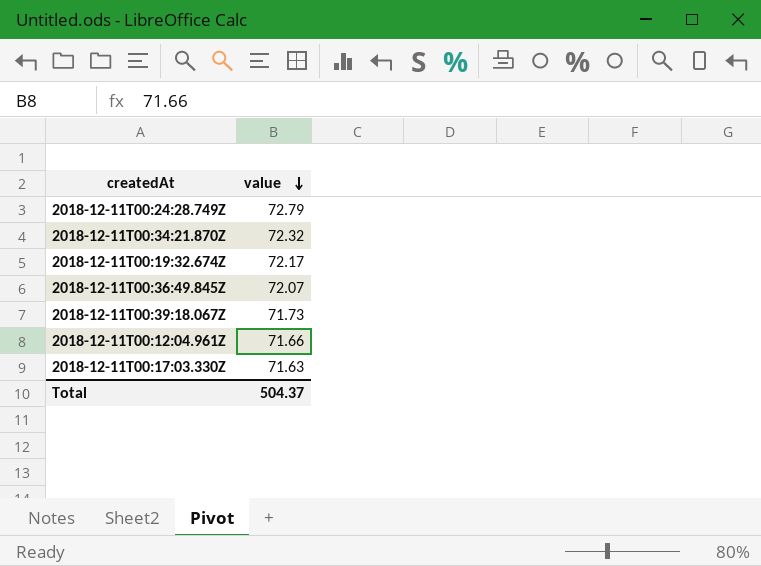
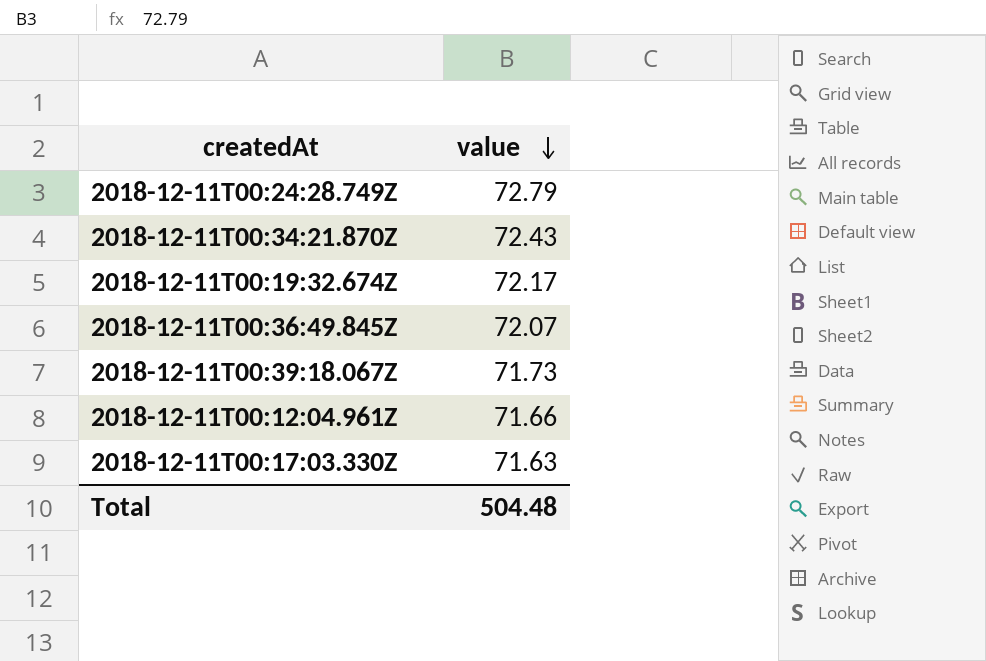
2018-12-11T00:34:21.870Z | value: 72.32 -> 72.43
Total | value: 504.37 -> 504.48

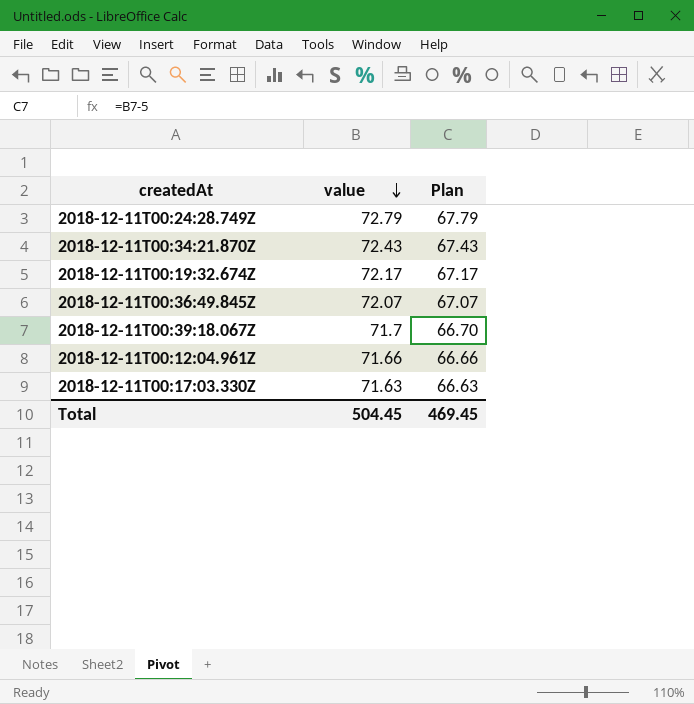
column Plan | formula: none -> [value] - 5
2018-12-11T00:39:18.067Z | value: 71.73 -> 71.7
Total | value: 504.48 -> 504.45

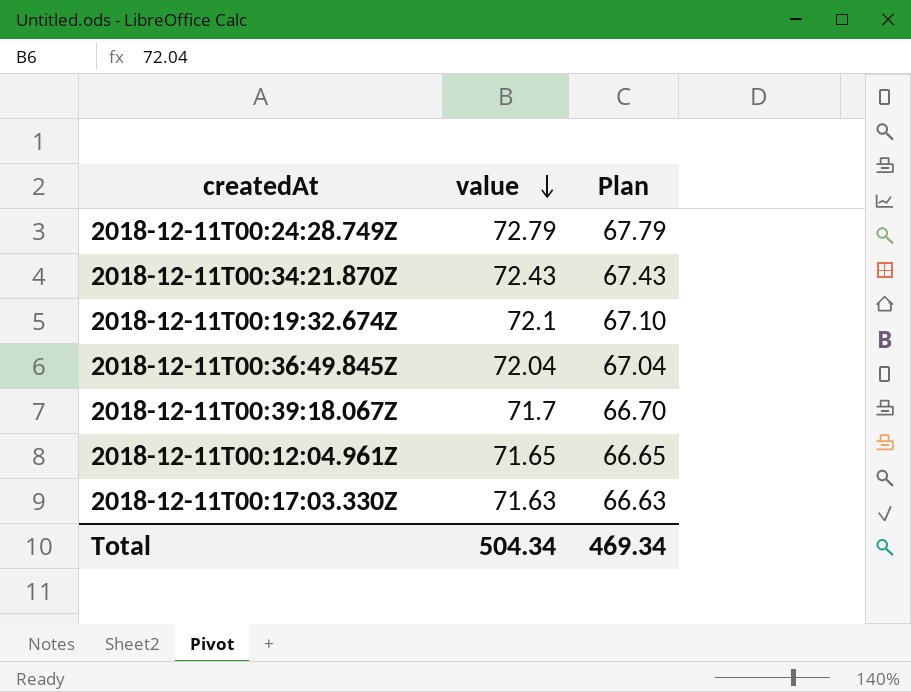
2018-12-11T00:19:32.674Z | value: 72.17 -> 72.1
2018-12-11T00:19:32.674Z | Plan: 67.17 -> 67.10
2018-12-11T00:36:49.845Z | value: 72.07 -> 72.04
2018-12-11T00:36:49.845Z | Plan: 67.07 -> 67.04
2018-12-11T00:12:04.961Z | value: 71.66 -> 71.65
2018-12-11T00:12:04.961Z | Plan: 66.66 -> 66.65
Total | value: 504.45 -> 504.34
Total | Plan: 469.45 -> 469.34

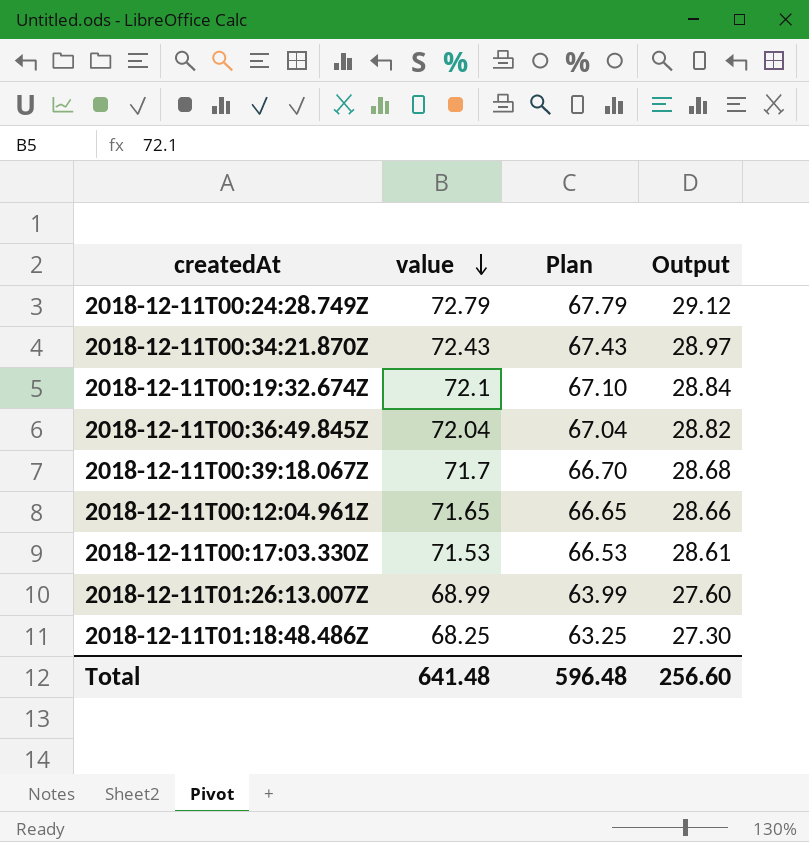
column Output | formula: none -> [value] * 0.4
2018-12-11T00:17:03.330Z | value: 71.63 -> 71.53
2018-12-11T00:17:03.330Z | Plan: 66.63 -> 66.53
row 2018-12-11T01:26:13.007Z: none -> 68.99 | 63.99 | 27.60
row 2018-12-11T01:18:48.486Z: none -> 68.25 | 63.25 | 27.30
Total | value: 504.34 -> 641.48
Total | Plan: 469.34 -> 596.48

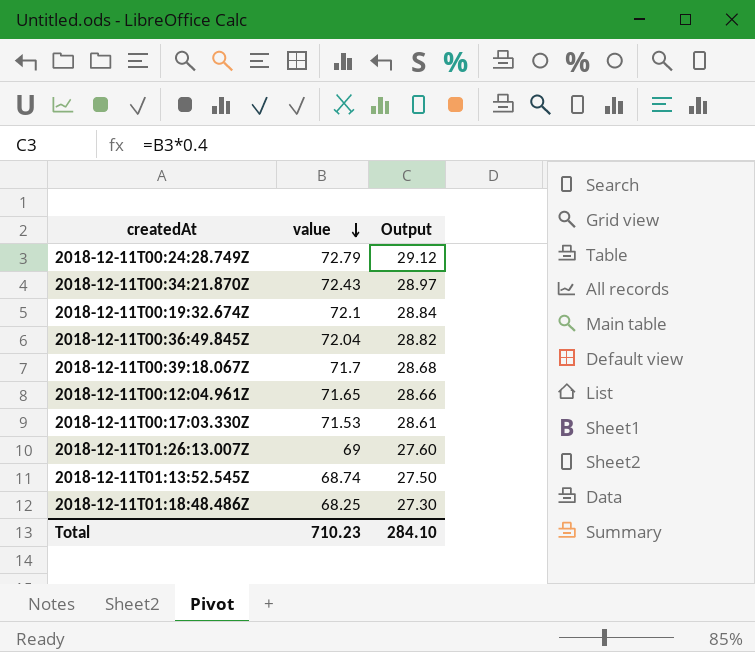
column Plan | formula: [value] - 5 -> none
2018-12-11T01:26:13.007Z | value: 68.99 -> 69
row 2018-12-11T01:13:52.545Z: none -> 68.74 | 27.50
Total | value: 641.48 -> 710.23
Total | Output: 256.60 -> 284.10

